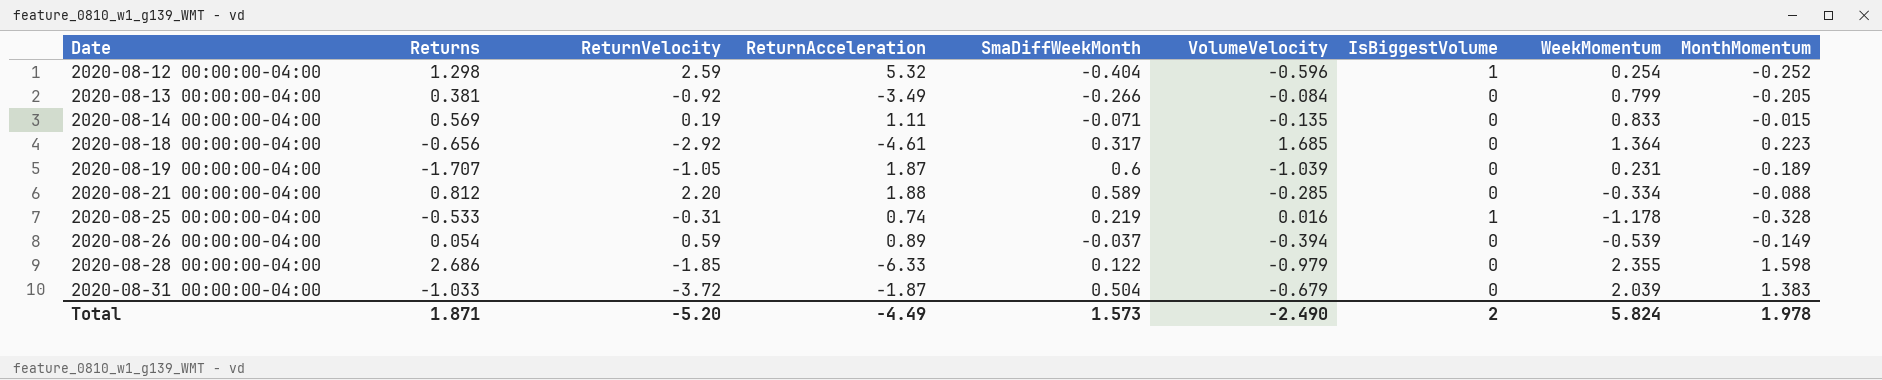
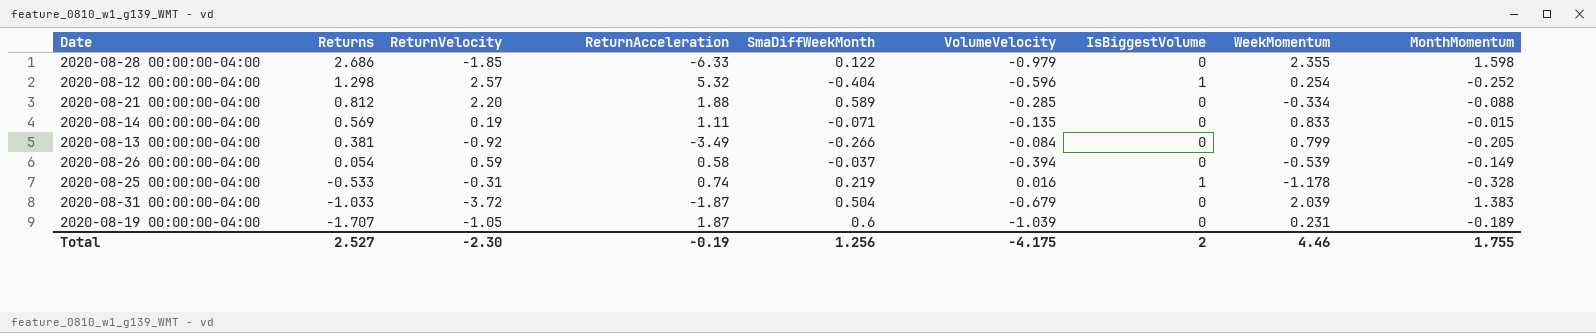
row order: Date ascending -> Returns descending
row 2020-08-18 00:00:00-04:00: -0.656 | -2.92 | -4.61 | 0.317 | 1.685 | 0 | 1.364 | 0.223 -> none
2020-08-12 00:00:00-04:00 | ReturnVelocity: 2.59 -> 2.57
2020-08-26 00:00:00-04:00 | ReturnAcceleration: 0.89 -> 0.58
Total | Returns: 1.871 -> 2.527
Total | ReturnVelocity: -5.20 -> -2.30
Total | ReturnAcceleration: -4.49 -> -0.19
Total | SmaDiffWeekMonth: 1.573 -> 1.256
Total | VolumeVelocity: -2.490 -> -4.175
Total | WeekMomentum: 5.824 -> 4.46
Total | MonthMomentum: 1.978 -> 1.755

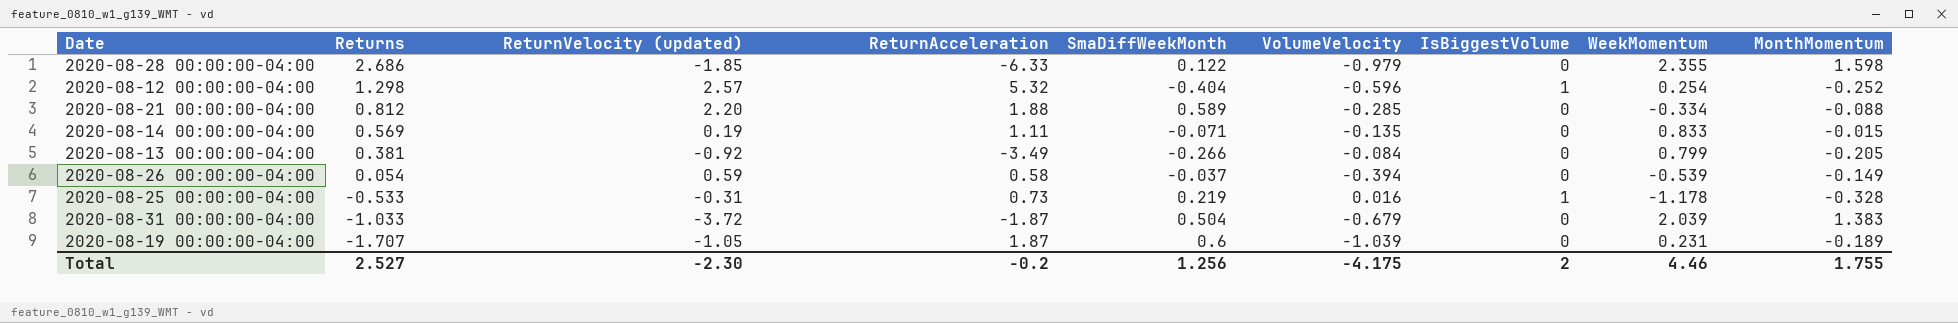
column name: ReturnVelocity -> ReturnVelocity (updated)
2020-08-25 00:00:00-04:00 | ReturnAcceleration: 0.74 -> 0.73
Total | ReturnAcceleration: -0.19 -> -0.2

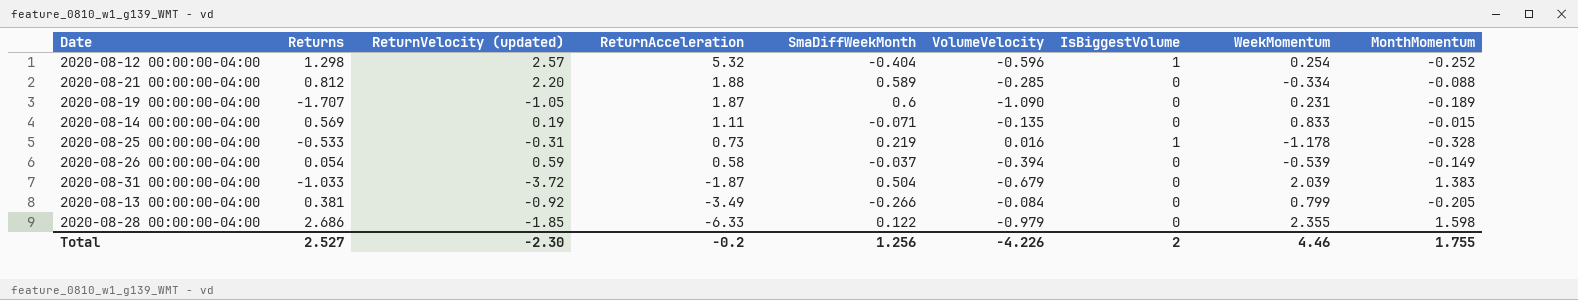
row order: Returns descending -> ReturnAcceleration descending
2020-08-19 00:00:00-04:00 | VolumeVelocity: -1.039 -> -1.090
Total | VolumeVelocity: -4.175 -> -4.226

